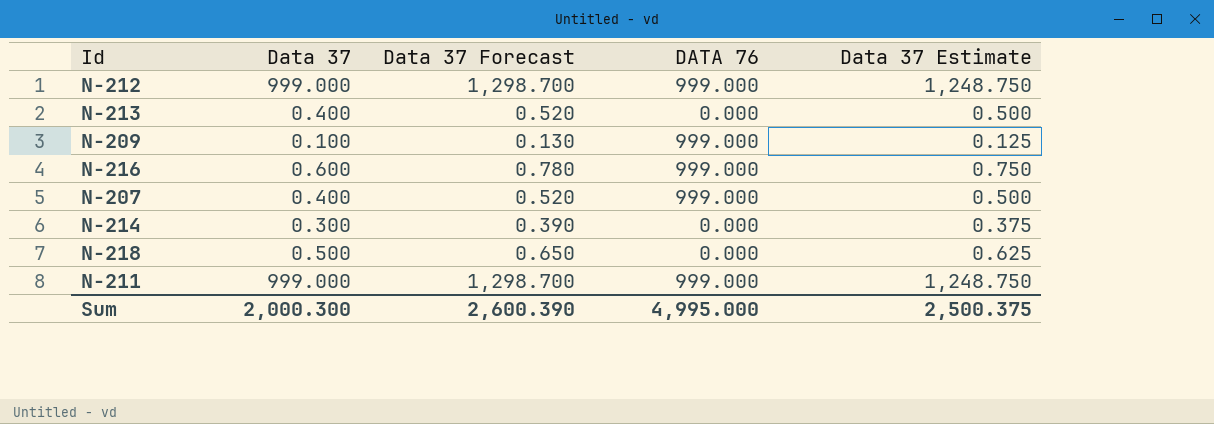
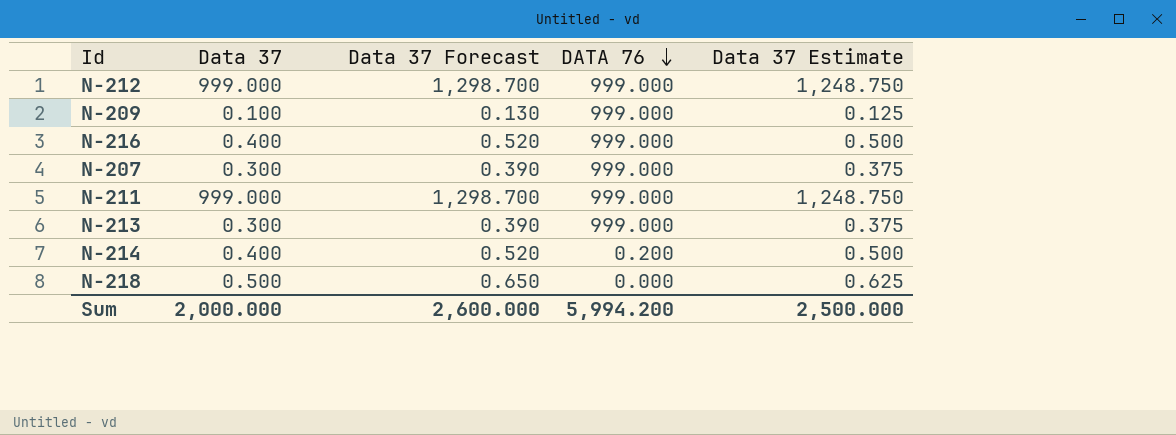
row order: none -> DATA 76 descending
N-216 | Data 37: 0.600 -> 0.400
N-216 | Data 37 Forecast: 0.780 -> 0.520
N-216 | Data 37 Estimate: 0.750 -> 0.500
N-207 | Data 37: 0.400 -> 0.300
N-207 | Data 37 Forecast: 0.520 -> 0.390
N-207 | Data 37 Estimate: 0.500 -> 0.375
N-213 | Data 37: 0.400 -> 0.300
N-213 | Data 37 Forecast: 0.520 -> 0.390
N-213 | DATA 76: 0.000 -> 999.000
N-213 | Data 37 Estimate: 0.500 -> 0.375
N-214 | Data 37: 0.300 -> 0.400
N-214 | Data 37 Forecast: 0.390 -> 0.520
N-214 | DATA 76: 0.000 -> 0.200
N-214 | Data 37 Estimate: 0.375 -> 0.500
Sum | Data 37: 2,000.300 -> 2,000.000
Sum | Data 37 Forecast: 2,600.390 -> 2,600.000
Sum | DATA 76: 4,995.000 -> 5,994.200
Sum | Data 37 Estimate: 2,500.375 -> 2,500.000

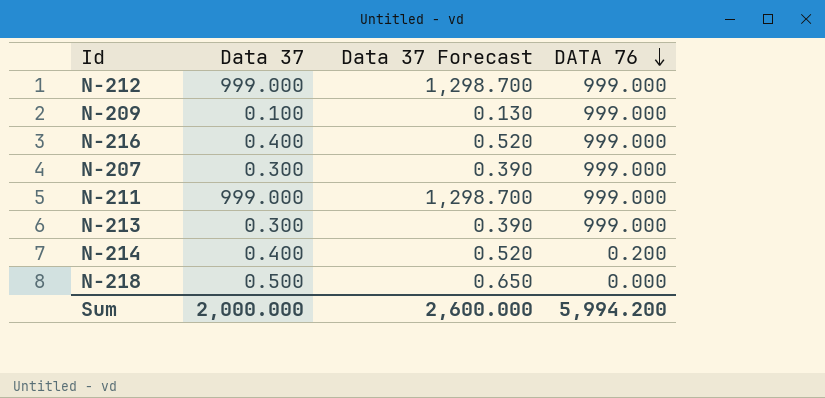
column Data 37 Estimate | formula: [Data 37] * 1.25 -> none

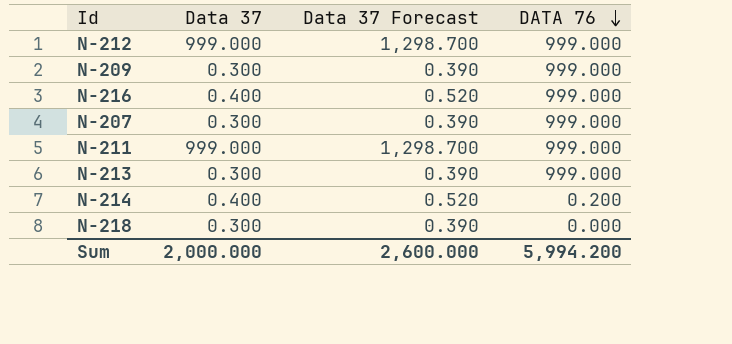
N-209 | Data 37: 0.100 -> 0.300
N-209 | Data 37 Forecast: 0.130 -> 0.390
N-218 | Data 37: 0.500 -> 0.300
N-218 | Data 37 Forecast: 0.650 -> 0.390

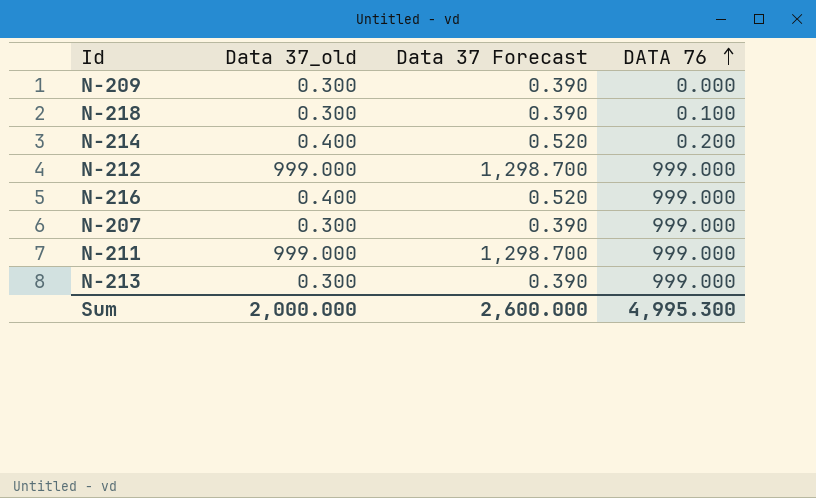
row order: DATA 76 descending -> DATA 76 ascending
column name: Data 37 -> Data 37_old
N-209 | DATA 76: 999.000 -> 0.000
N-218 | DATA 76: 0.000 -> 0.100
Sum | DATA 76: 5,994.200 -> 4,995.300

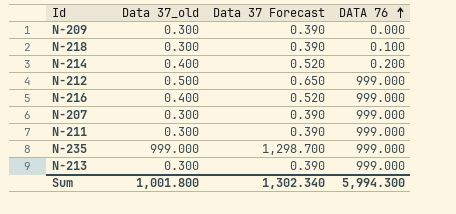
N-212 | Data 37_old: 999.000 -> 0.500
N-212 | Data 37 Forecast: 1,298.700 -> 0.650
N-211 | Data 37_old: 999.000 -> 0.300
N-211 | Data 37 Forecast: 1,298.700 -> 0.390
row N-235: none -> 999.000 | 1,298.700 | 999.000
Sum | Data 37_old: 2,000.000 -> 1,001.800
Sum | Data 37 Forecast: 2,600.000 -> 1,302.340
Sum | DATA 76: 4,995.300 -> 5,994.300

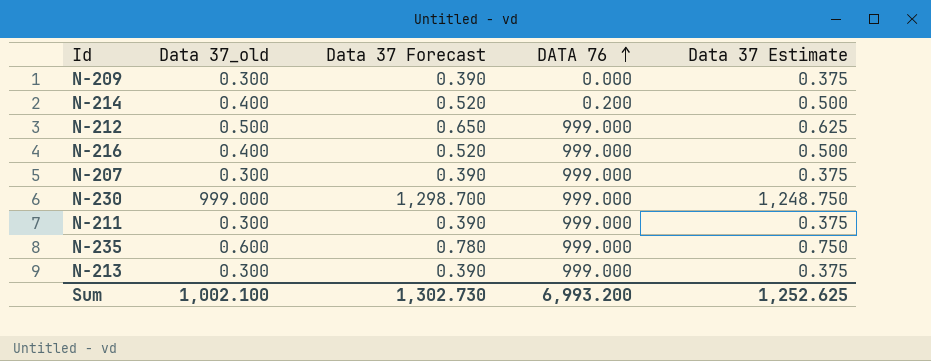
column Data 37 Estimate | formula: none -> [Data 37_old] * 1.25
row N-218: 0.300 | 0.390 | 0.100 -> none
row N-230: none -> 999.000 | 1,298.700 | 999.000 | 1,248.750
N-235 | Data 37_old: 999.000 -> 0.600
N-235 | Data 37 Forecast: 1,298.700 -> 0.780
Sum | Data 37_old: 1,001.800 -> 1,002.100
Sum | Data 37 Forecast: 1,302.340 -> 1,302.730
Sum | DATA 76: 5,994.300 -> 6,993.200

